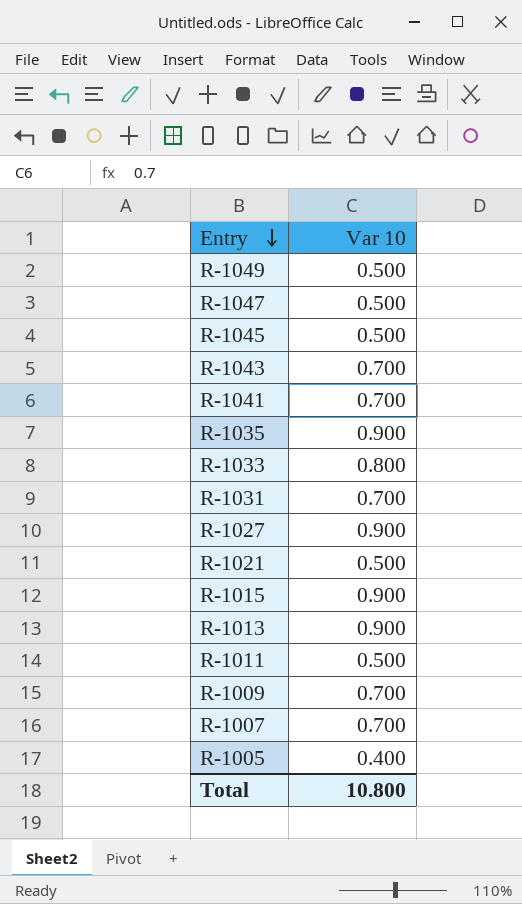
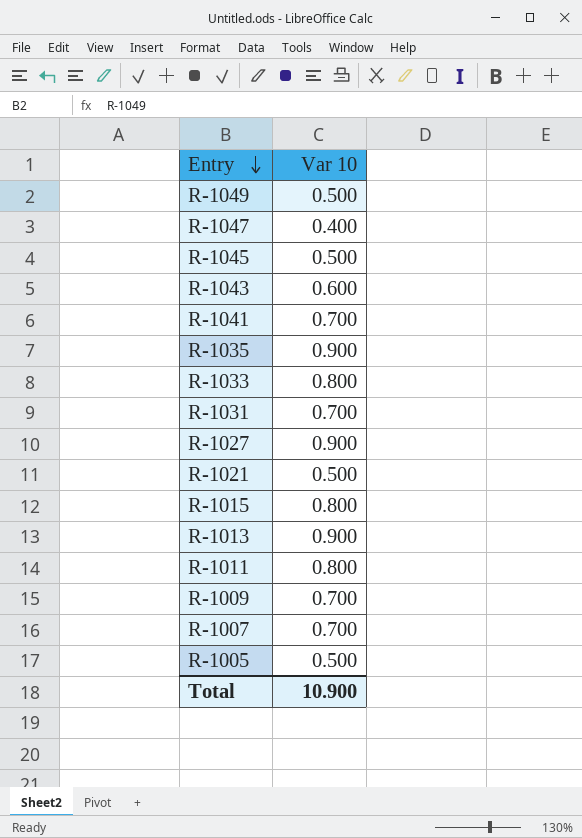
R-1047 | Var 10: 0.500 -> 0.400
R-1043 | Var 10: 0.700 -> 0.600
R-1015 | Var 10: 0.900 -> 0.800
R-1011 | Var 10: 0.500 -> 0.800
R-1005 | Var 10: 0.400 -> 0.500
Total | Var 10: 10.800 -> 10.900

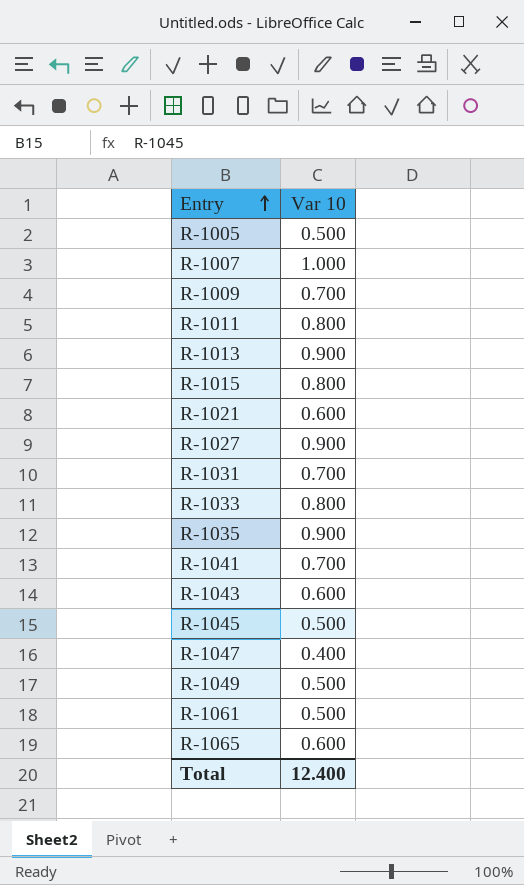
row order: Entry descending -> Entry ascending
R-1007 | Var 10: 0.700 -> 1.000
R-1021 | Var 10: 0.500 -> 0.600
row R-1061: none -> 0.500
row R-1065: none -> 0.600
Total | Var 10: 10.900 -> 12.400

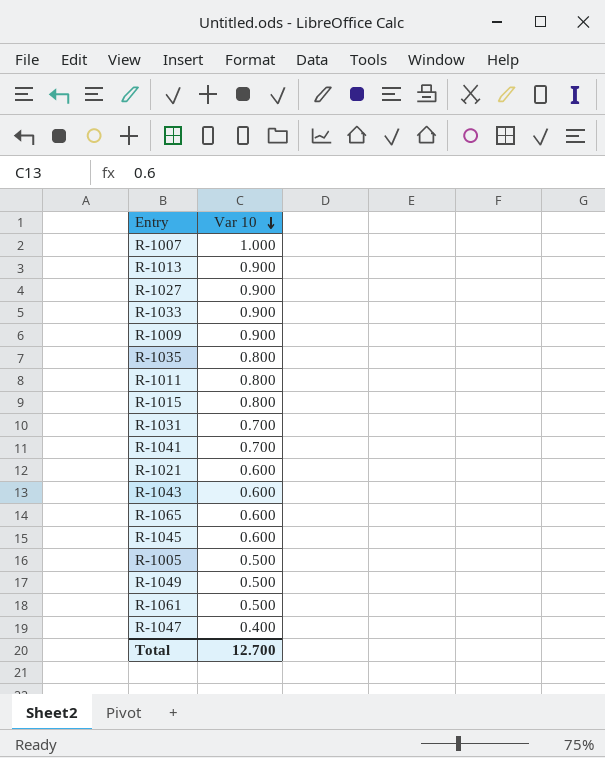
row order: Entry ascending -> Var 10 descending
R-1033 | Var 10: 0.800 -> 0.900
R-1009 | Var 10: 0.700 -> 0.900
R-1035 | Var 10: 0.900 -> 0.800
R-1045 | Var 10: 0.500 -> 0.600
Total | Var 10: 12.400 -> 12.700

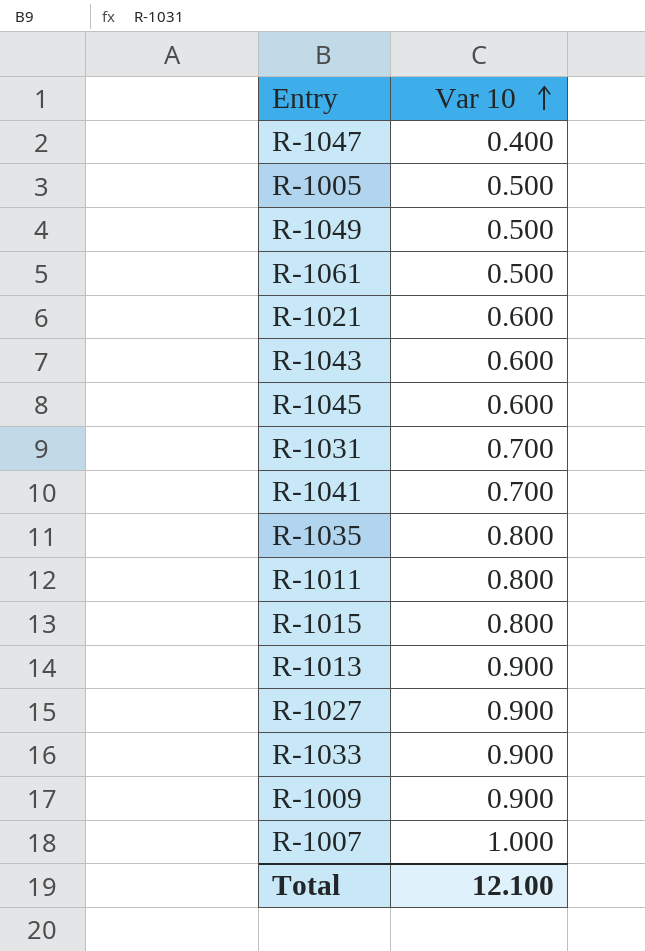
row order: Var 10 descending -> Var 10 ascending
row R-1065: 0.600 -> none
Total | Var 10: 12.700 -> 12.100

